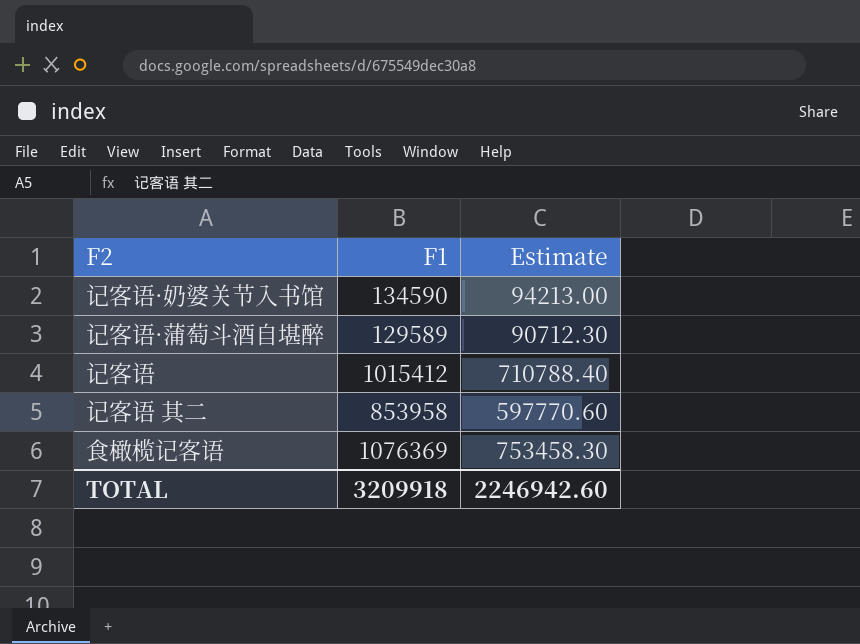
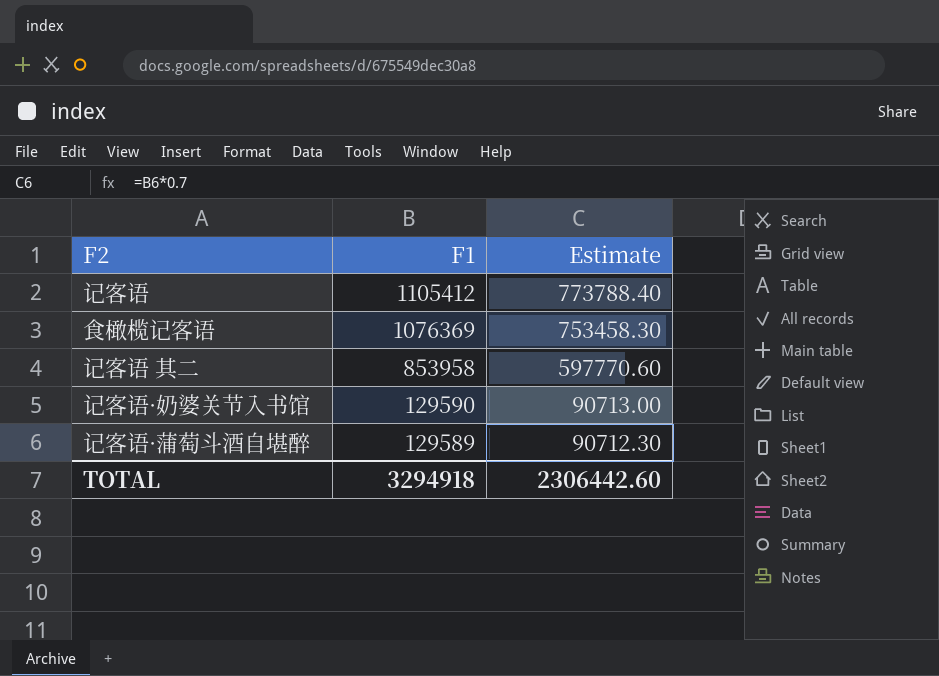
row order: none -> F1 descending
记客语 | F1: 1015412 -> 1105412
记客语 | Estimate: 710788.40 -> 773788.40
记客语·奶婆关节入书馆 | F1: 134590 -> 129590
记客语·奶婆关节入书馆 | Estimate: 94213.00 -> 90713.00
TOTAL | F1: 3209918 -> 3294918
TOTAL | Estimate: 2246942.60 -> 2306442.60

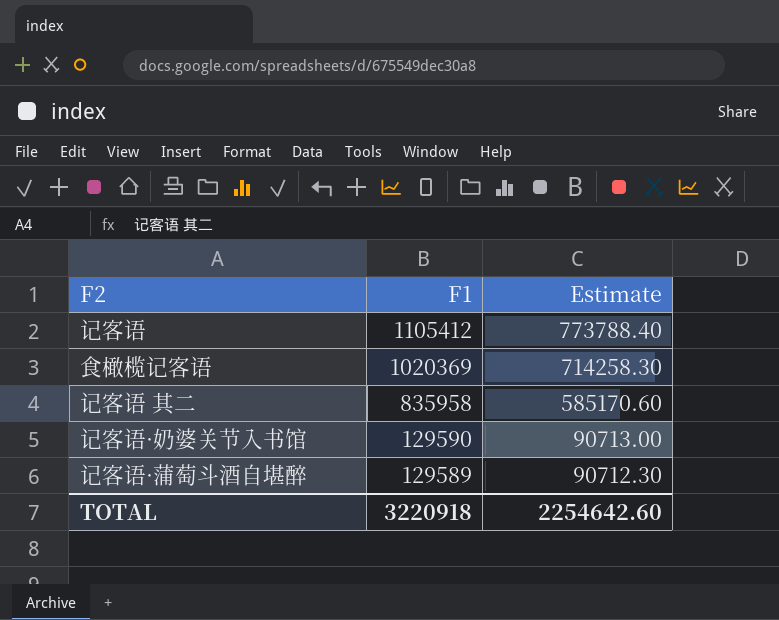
食橄榄记客语 | F1: 1076369 -> 1020369
食橄榄记客语 | Estimate: 753458.30 -> 714258.30
记客语 其二 | F1: 853958 -> 835958
记客语 其二 | Estimate: 597770.60 -> 585170.60
TOTAL | F1: 3294918 -> 3220918
TOTAL | Estimate: 2306442.60 -> 2254642.60

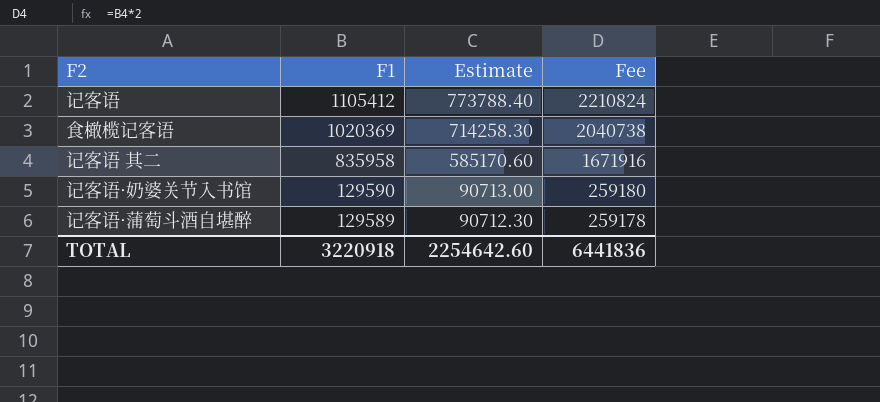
column Fee | formula: none -> [F1] * 2

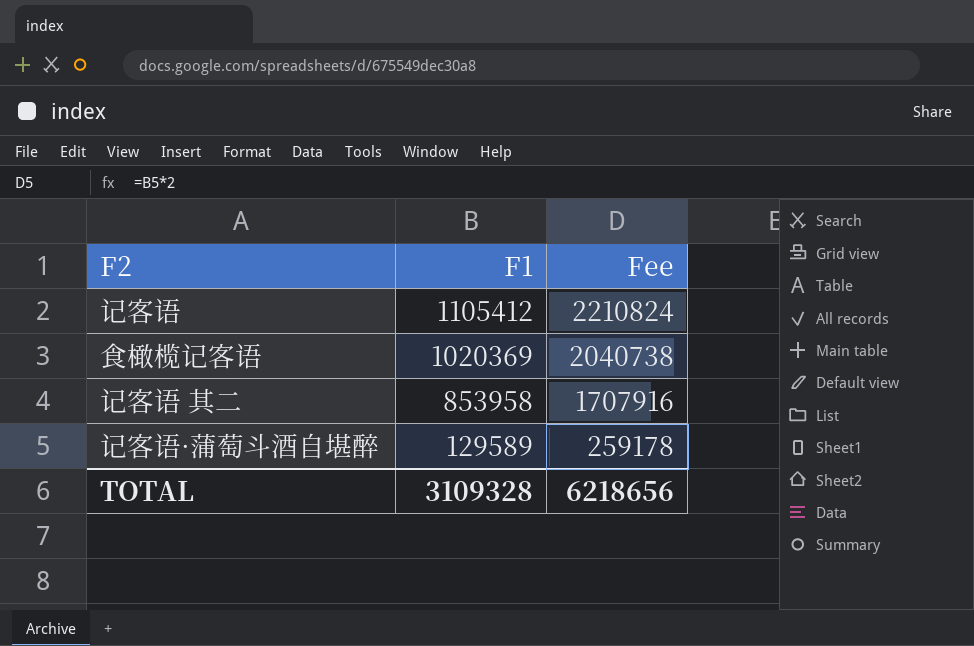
column Estimate | formula: [F1] * 0.7 -> none
row 记客语·奶婆关节入书馆: 129590 | 90713.00 | 259180 -> none
记客语 其二 | F1: 835958 -> 853958
记客语 其二 | Fee: 1671916 -> 1707916
TOTAL | F1: 3220918 -> 3109328
TOTAL | Fee: 6441836 -> 6218656

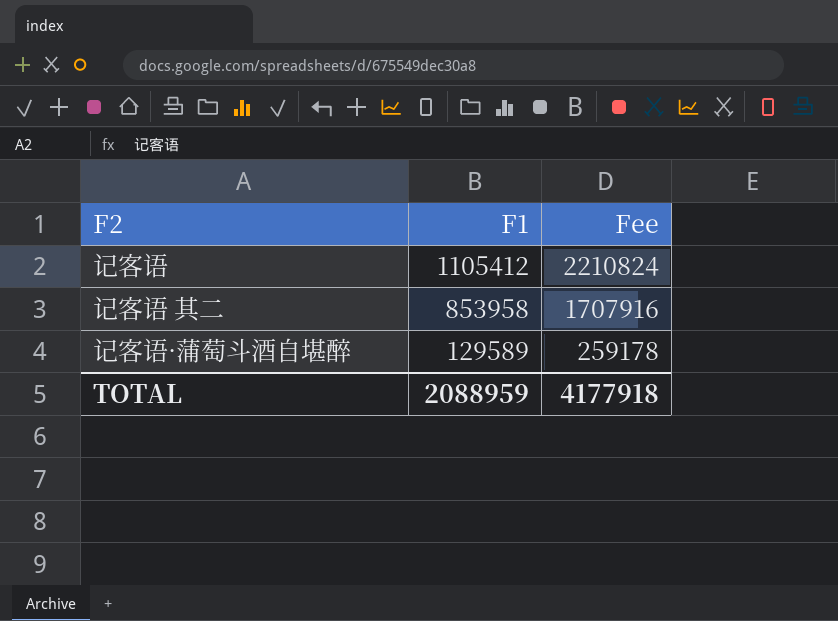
row 食橄榄记客语: 1020369 | 2040738 -> none
TOTAL | F1: 3109328 -> 2088959
TOTAL | Fee: 6218656 -> 4177918

